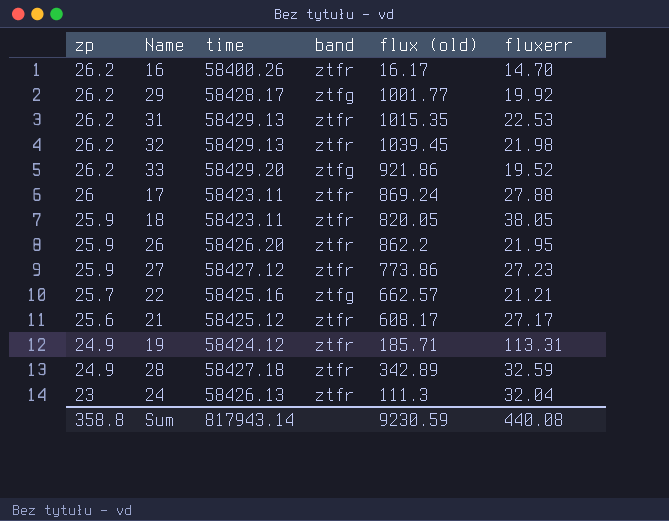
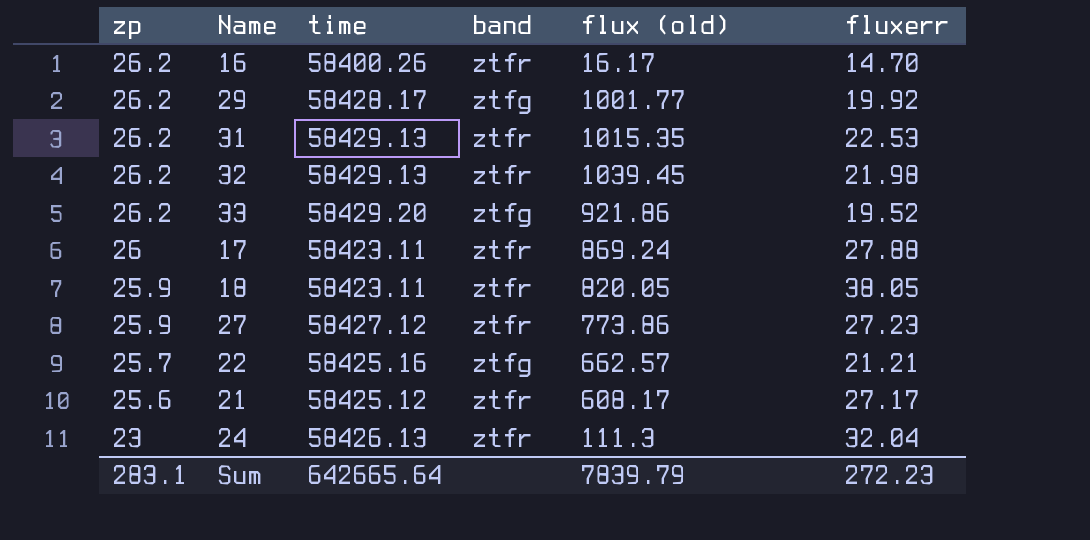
row 26: 25.9 | 58426.20 | ztfr | 862.2 | 21.95 -> none
row 19: 24.9 | 58424.12 | ztfr | 185.71 | 113.31 -> none
row 28: 24.9 | 58427.18 | ztfr | 342.89 | 32.59 -> none
Sum | zp: 358.8 -> 283.1
Sum | time: 817943.14 -> 642665.64
Sum | flux (old): 9230.59 -> 7839.79
Sum | fluxerr: 440.08 -> 272.23

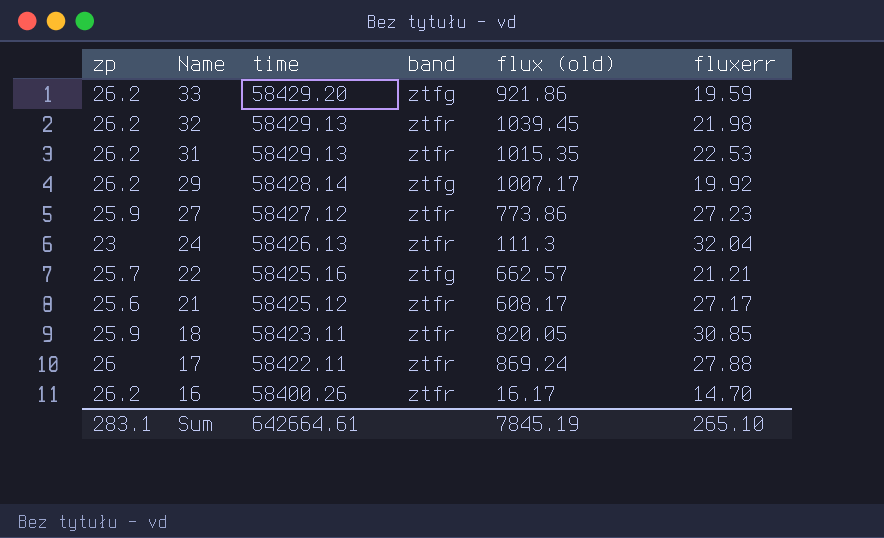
row order: zp descending -> Name descending
33 | fluxerr: 19.52 -> 19.59
29 | time: 58428.17 -> 58428.14
29 | flux (old): 1001.77 -> 1007.17
18 | fluxerr: 38.05 -> 30.85
17 | time: 58423.11 -> 58422.11
Sum | time: 642665.64 -> 642664.61
Sum | flux (old): 7839.79 -> 7845.19
Sum | fluxerr: 272.23 -> 265.10

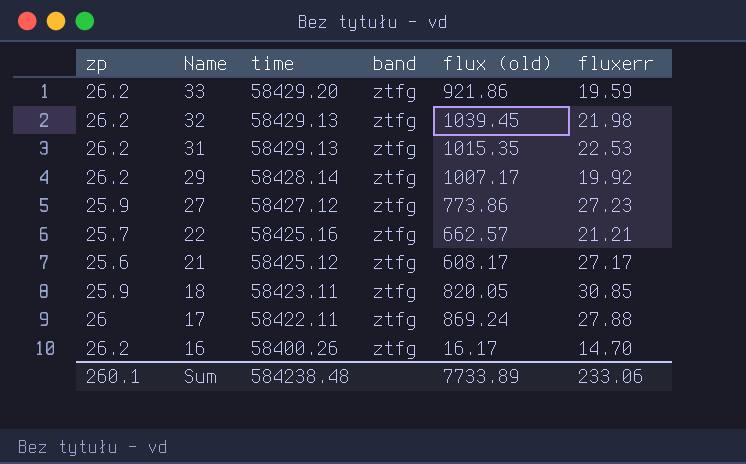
row 24: 23 | 58426.13 | ztfr | 111.3 | 32.04 -> none
32 | band: ztfr -> ztfg
31 | band: ztfr -> ztfg
27 | band: ztfr -> ztfg
21 | band: ztfr -> ztfg
18 | band: ztfr -> ztfg
17 | band: ztfr -> ztfg
16 | band: ztfr -> ztfg
Sum | zp: 283.1 -> 260.1
Sum | time: 642664.61 -> 584238.48
Sum | flux (old): 7845.19 -> 7733.89
Sum | fluxerr: 265.10 -> 233.06

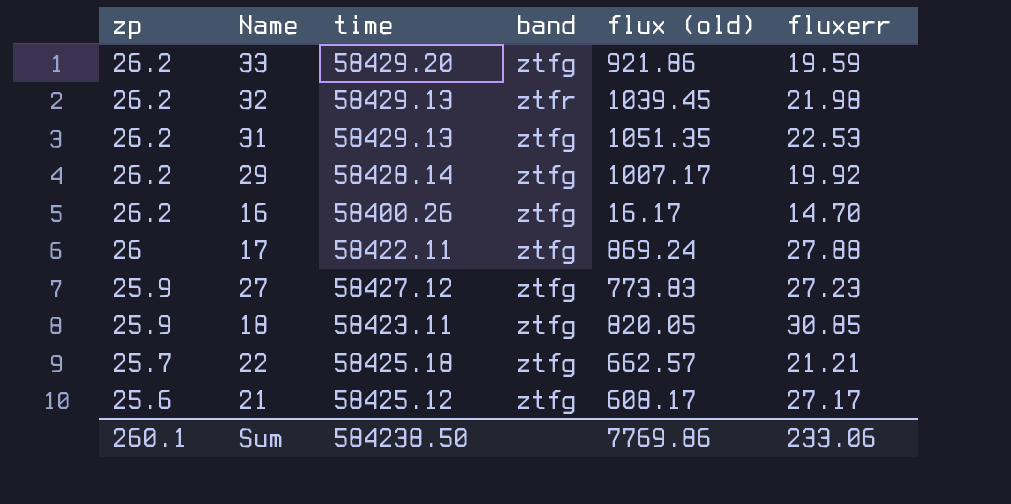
row order: Name descending -> zp descending
32 | band: ztfg -> ztfr
31 | flux (old): 1015.35 -> 1051.35
27 | flux (old): 773.86 -> 773.83
22 | time: 58425.16 -> 58425.18
Sum | time: 584238.48 -> 584238.50
Sum | flux (old): 7733.89 -> 7769.86

